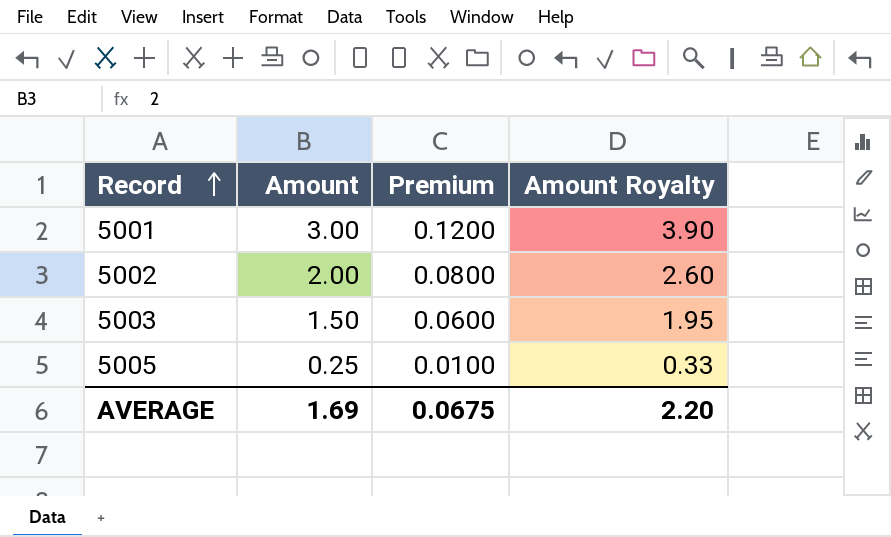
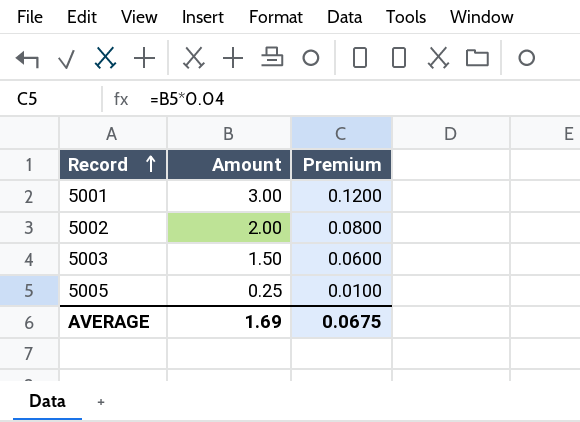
column Amount Royalty | formula: [Amount] * 1.3 -> none

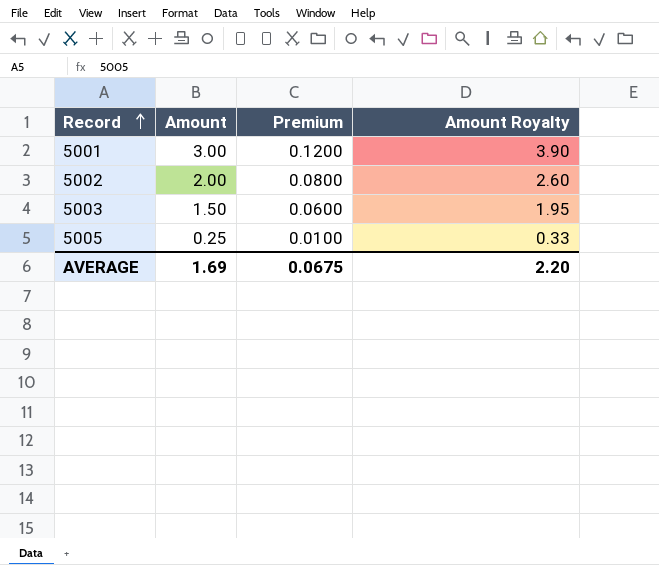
column Amount Royalty | formula: none -> [Amount] * 1.3

